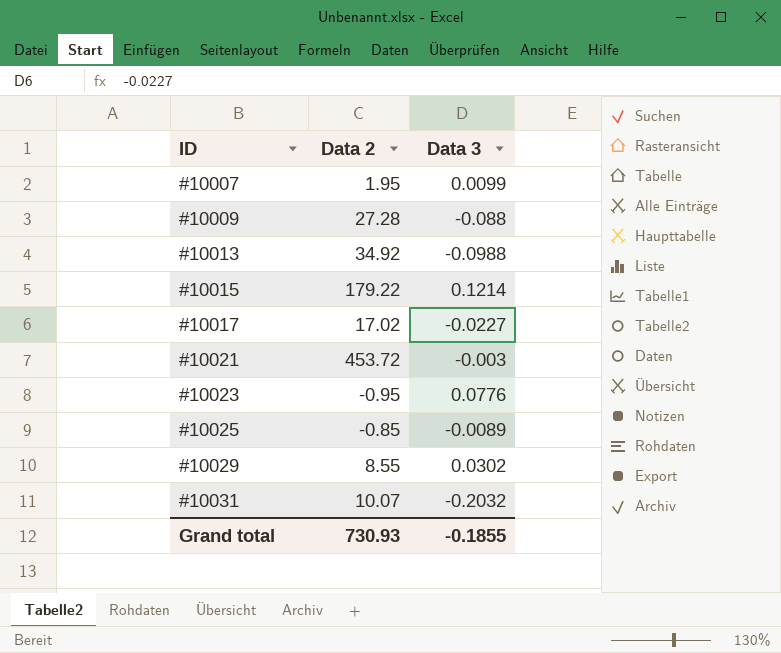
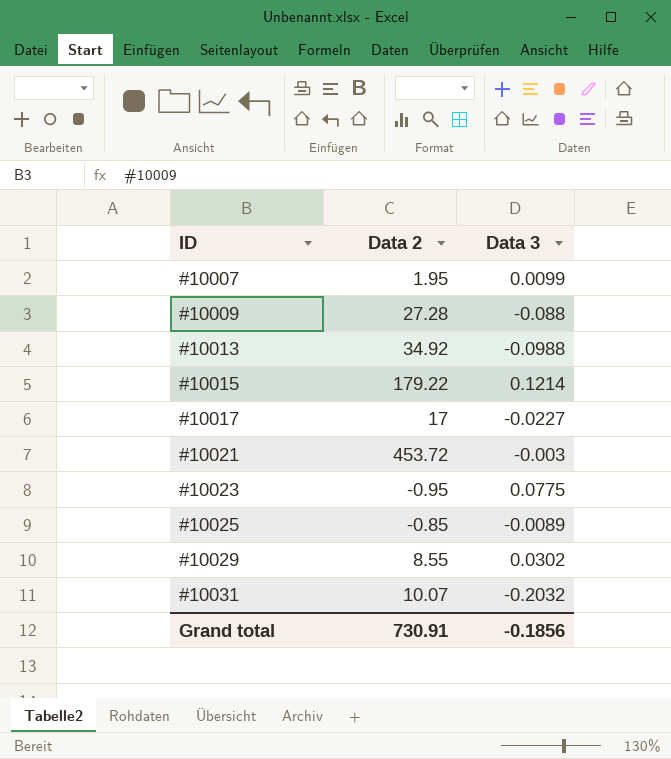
#10017 | Data 2: 17.02 -> 17
#10023 | Data 3: 0.0776 -> 0.0775
Grand total | Data 2: 730.93 -> 730.91
Grand total | Data 3: -0.1855 -> -0.1856

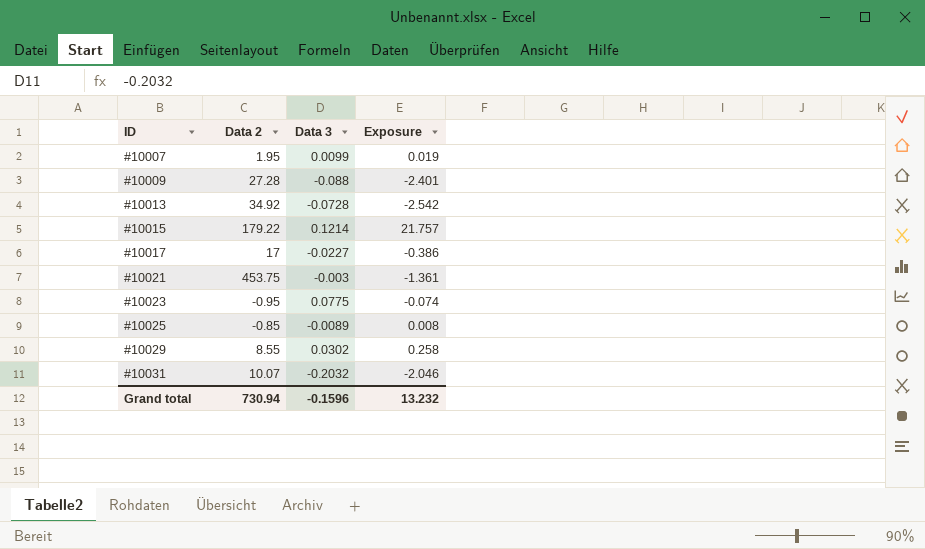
column Exposure | formula: none -> [Data 2] * [Data 3]
#10013 | Data 3: -0.0988 -> -0.0728
#10021 | Data 2: 453.72 -> 453.75
Grand total | Data 2: 730.91 -> 730.94
Grand total | Data 3: -0.1856 -> -0.1596

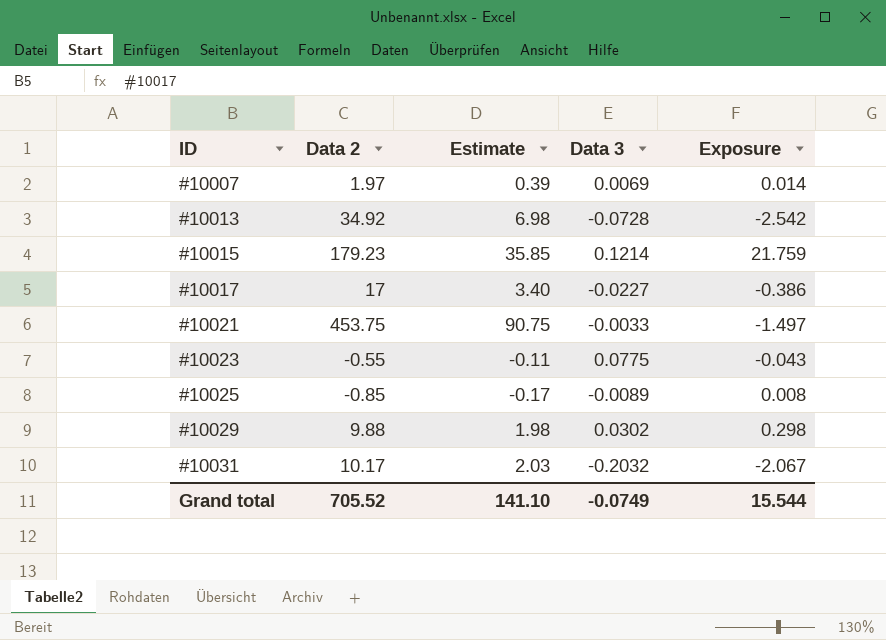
column Estimate | formula: none -> [Data 2] * 0.2
row #10009: 27.28 | -0.088 | -2.401 -> none
#10007 | Data 2: 1.95 -> 1.97
#10007 | Data 3: 0.0099 -> 0.0069
#10007 | Exposure: 0.019 -> 0.014
#10015 | Data 2: 179.22 -> 179.23
#10015 | Exposure: 21.757 -> 21.759
#10021 | Data 3: -0.003 -> -0.0033
#10021 | Exposure: -1.361 -> -1.497
#10023 | Data 2: -0.95 -> -0.55
#10023 | Exposure: -0.074 -> -0.043
#10029 | Data 2: 8.55 -> 9.88
#10029 | Exposure: 0.258 -> 0.298
#10031 | Data 2: 10.07 -> 10.17
#10031 | Exposure: -2.046 -> -2.067
Grand total | Data 2: 730.94 -> 705.52
Grand total | Data 3: -0.1596 -> -0.0749
Grand total | Exposure: 13.232 -> 15.544

